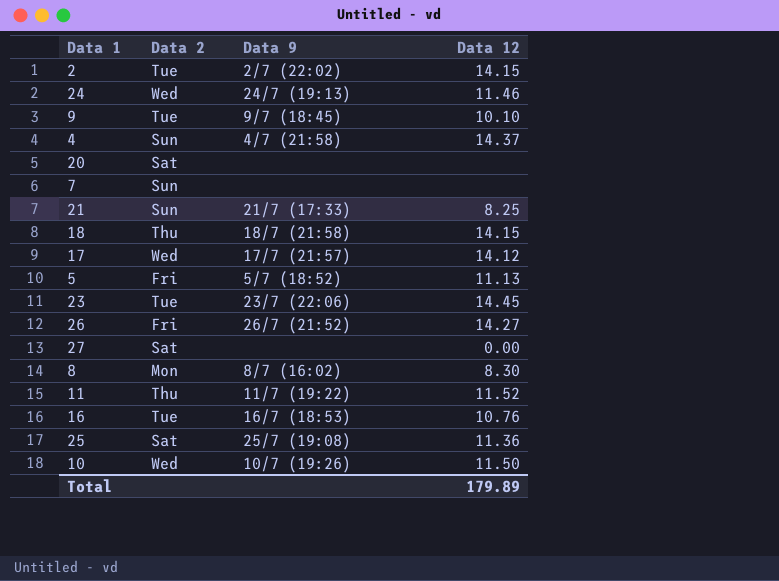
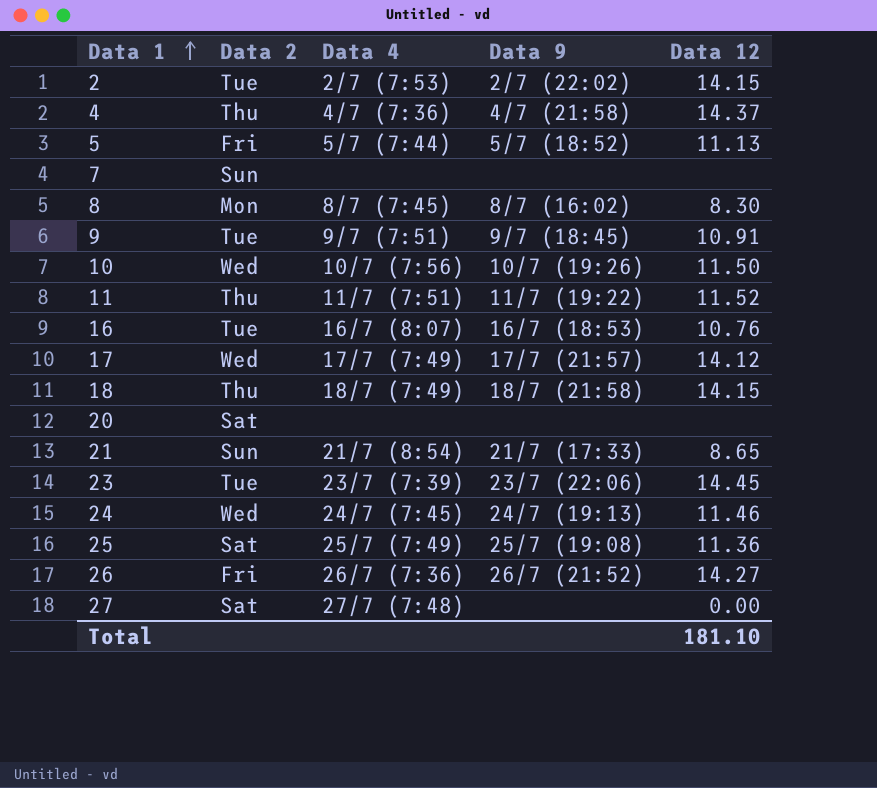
row order: none -> Data 1 ascending
column Data 4 | position: none -> 3
4 | Data 2: Sun -> Thu
9 | Data 12: 10.10 -> 10.91
21 | Data 12: 8.25 -> 8.65
Total | Data 12: 179.89 -> 181.10

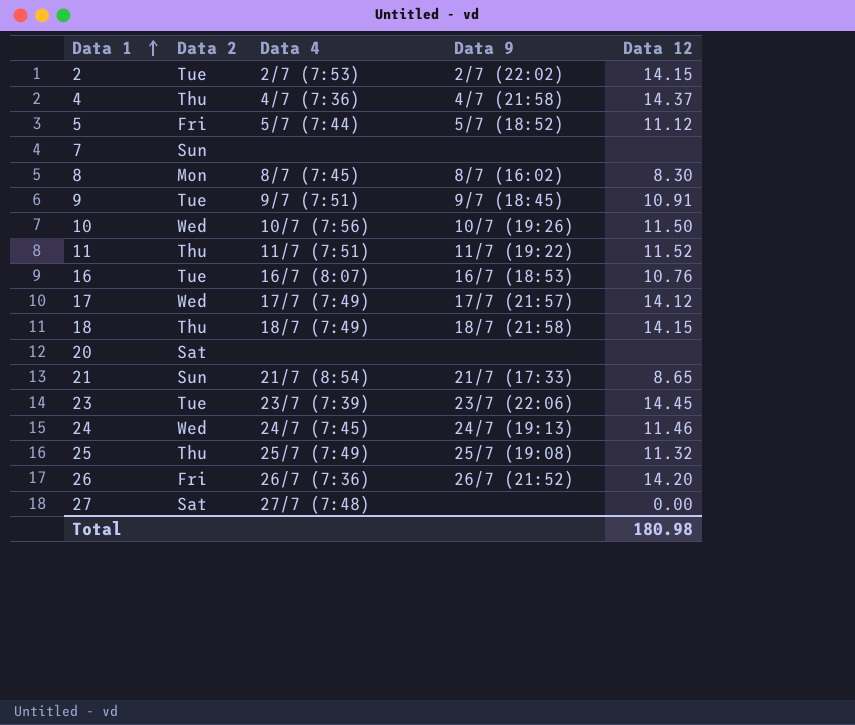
5 | Data 12: 11.13 -> 11.12
25 | Data 2: Sat -> Thu
25 | Data 12: 11.36 -> 11.32
26 | Data 12: 14.27 -> 14.20
Total | Data 12: 181.10 -> 180.98

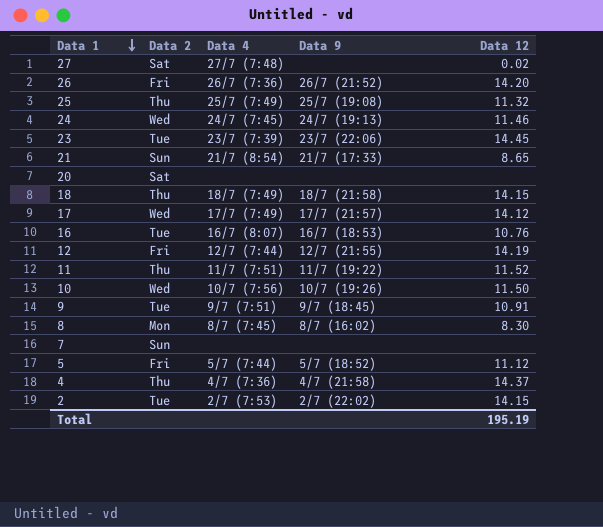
row order: Data 1 ascending -> Data 1 descending
27 | Data 12: 0.00 -> 0.02
row 12: none -> Fri | 12/7 (7:44) | 12/7 (21:55) | 14.19
Total | Data 12: 180.98 -> 195.19

